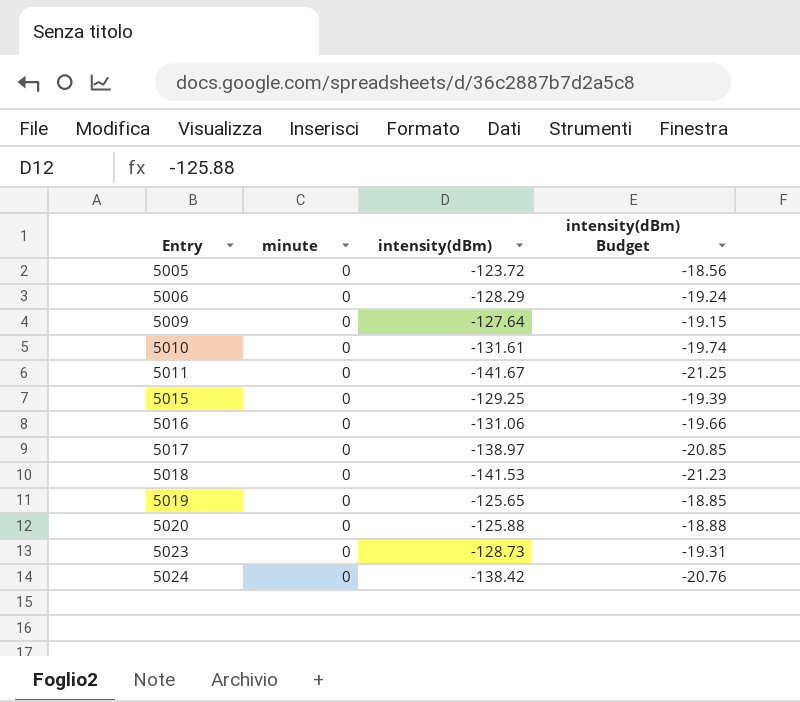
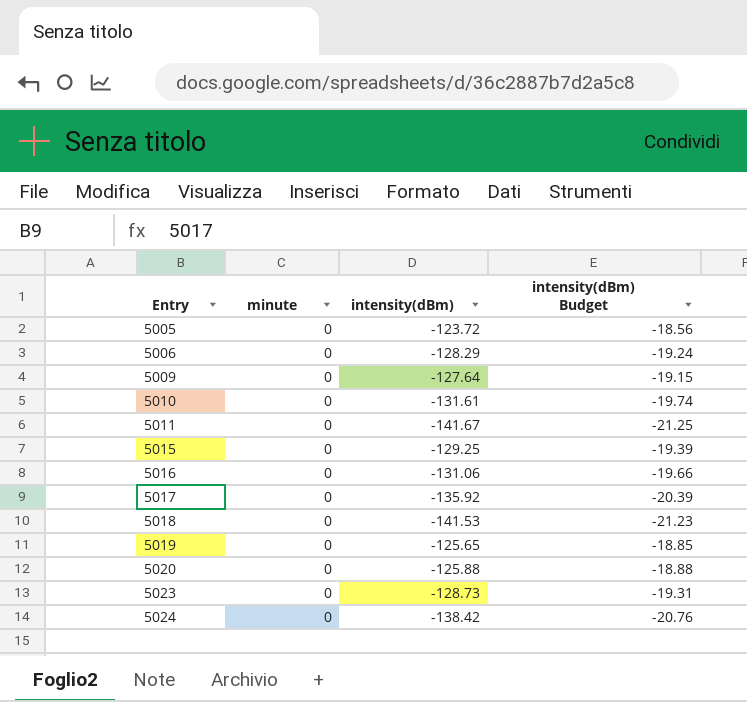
5017 | intensity(dBm): -138.97 -> -135.92
5017 | intensity(dBm) Budget: -20.85 -> -20.39

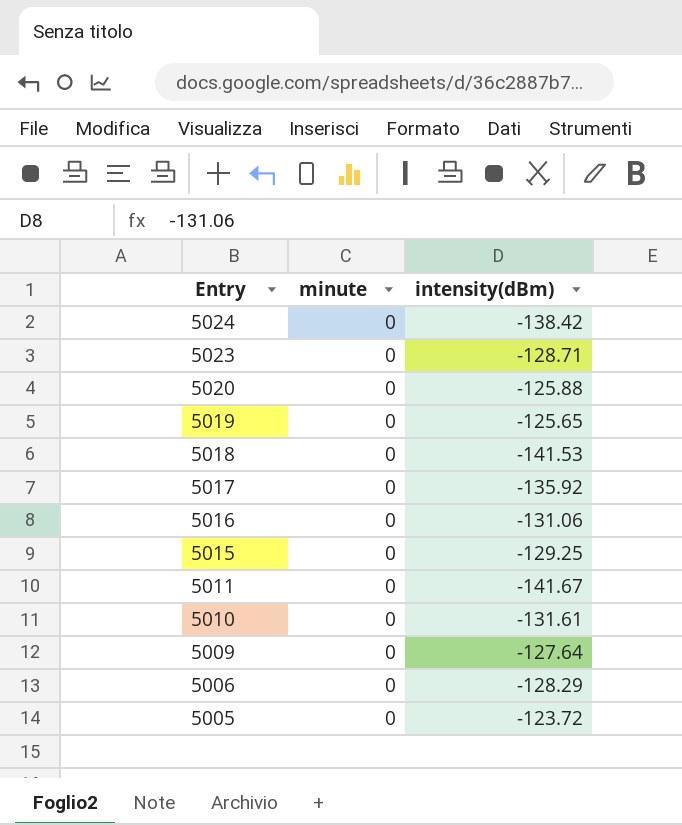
row order: Entry ascending -> Entry descending
column intensity(dBm) Budget | formula: [intensity(dBm)] * 0.15 -> none
5023 | intensity(dBm): -128.73 -> -128.71

